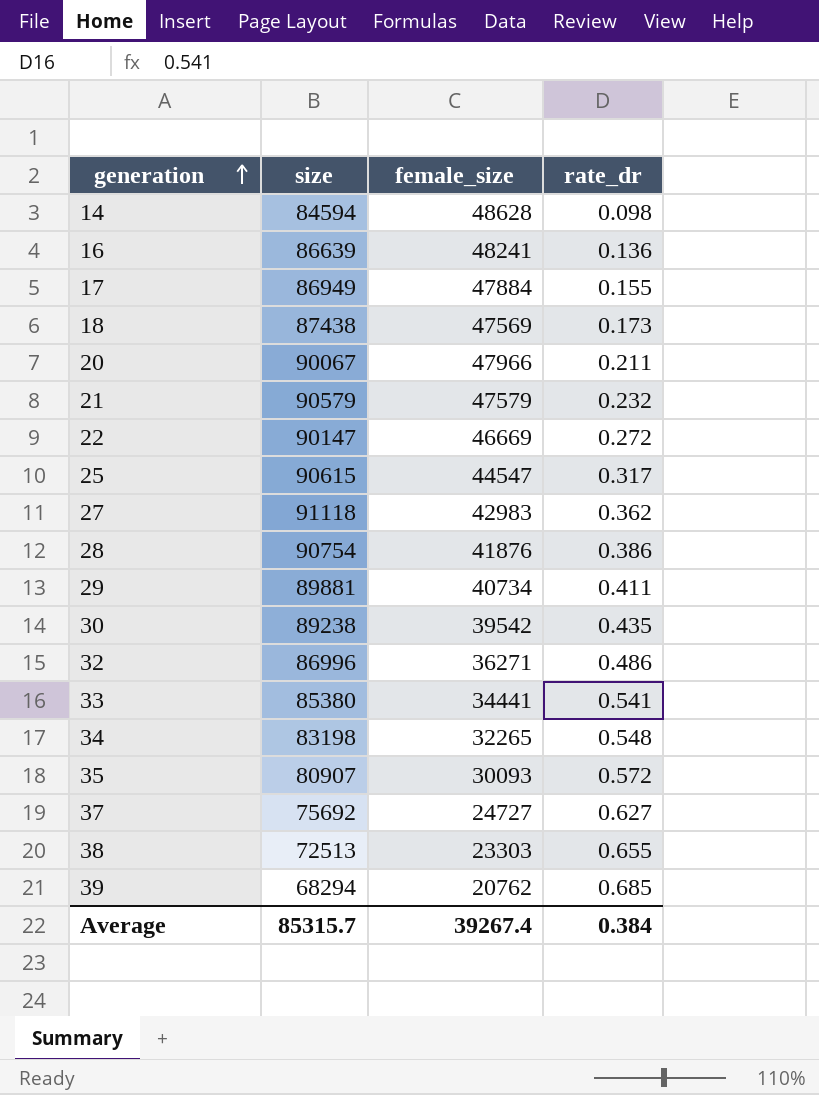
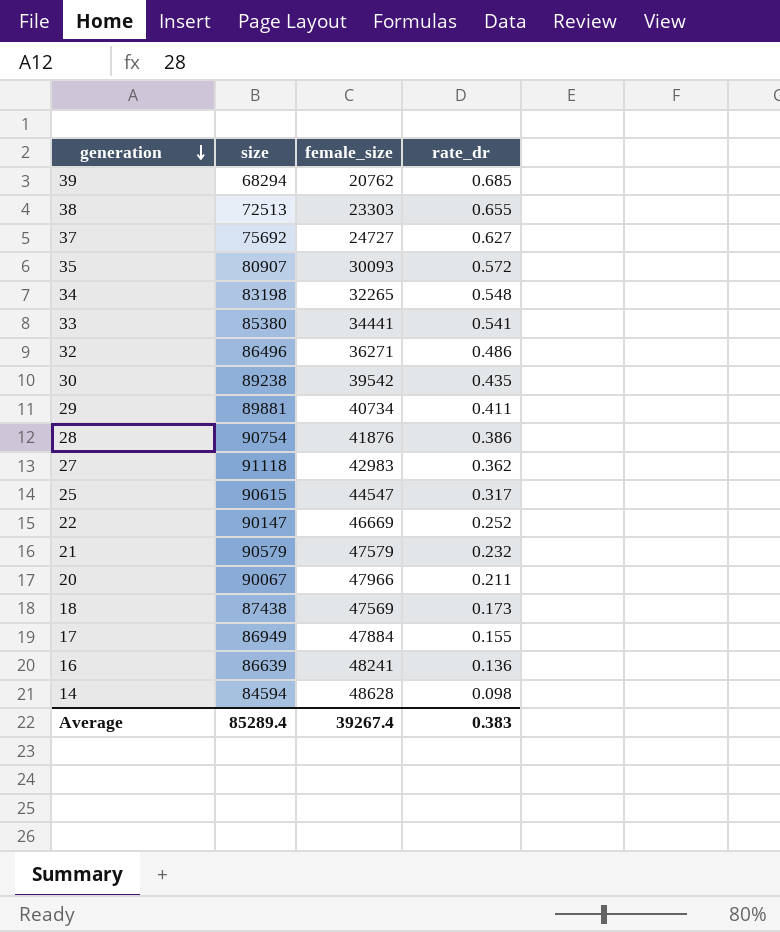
row order: generation ascending -> generation descending
32 | size: 86996 -> 86496
22 | rate_dr: 0.272 -> 0.252
Average | size: 85315.7 -> 85289.4
Average | rate_dr: 0.384 -> 0.383

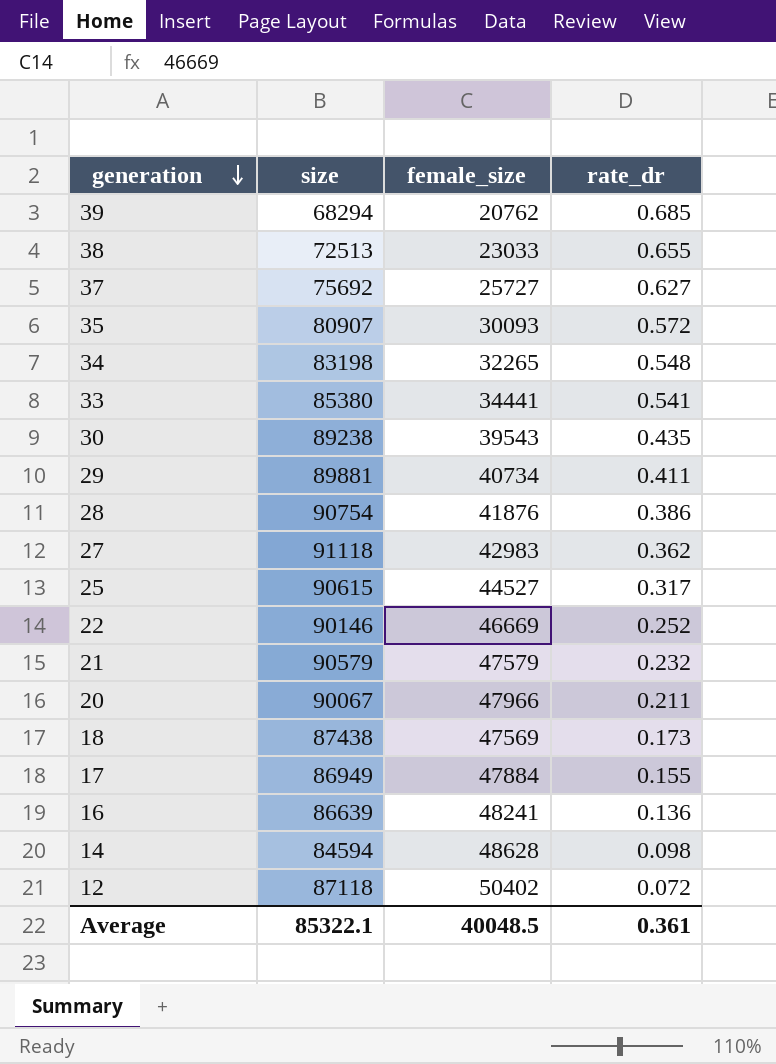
row 32: 86496 | 36271 | 0.486 -> none
38 | female_size: 23303 -> 23033
37 | female_size: 24727 -> 25727
30 | female_size: 39542 -> 39543
25 | female_size: 44547 -> 44527
22 | size: 90147 -> 90146
row 12: none -> 87118 | 50402 | 0.072
Average | size: 85289.4 -> 85322.1
Average | female_size: 39267.4 -> 40048.5
Average | rate_dr: 0.383 -> 0.361

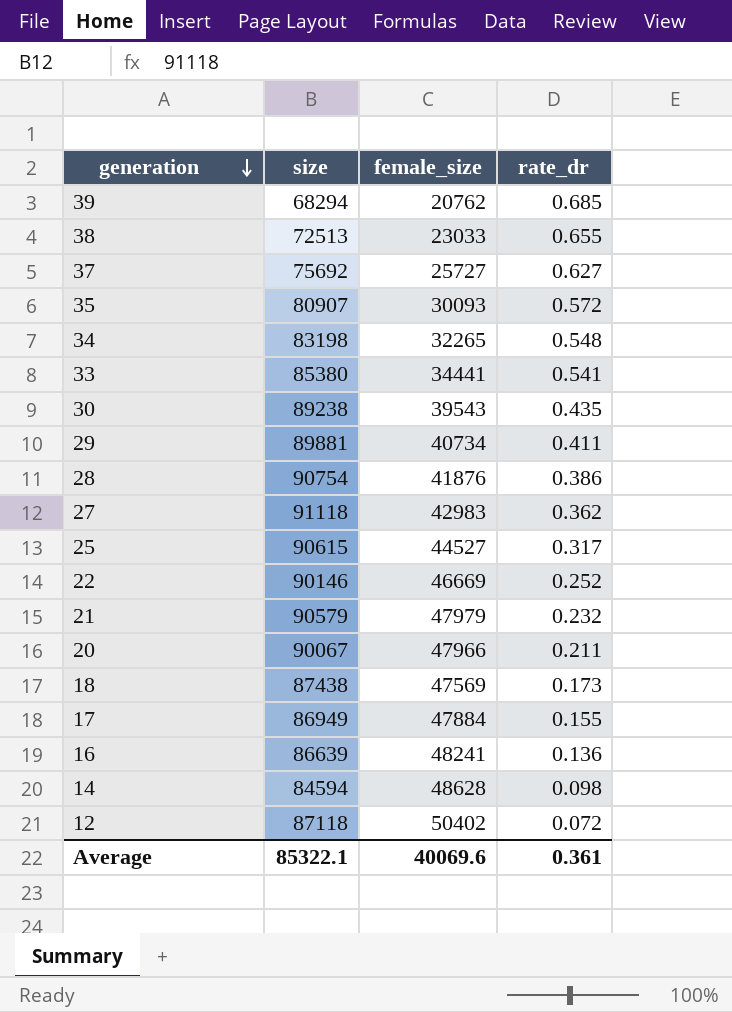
21 | female_size: 47579 -> 47979
Average | female_size: 40048.5 -> 40069.6

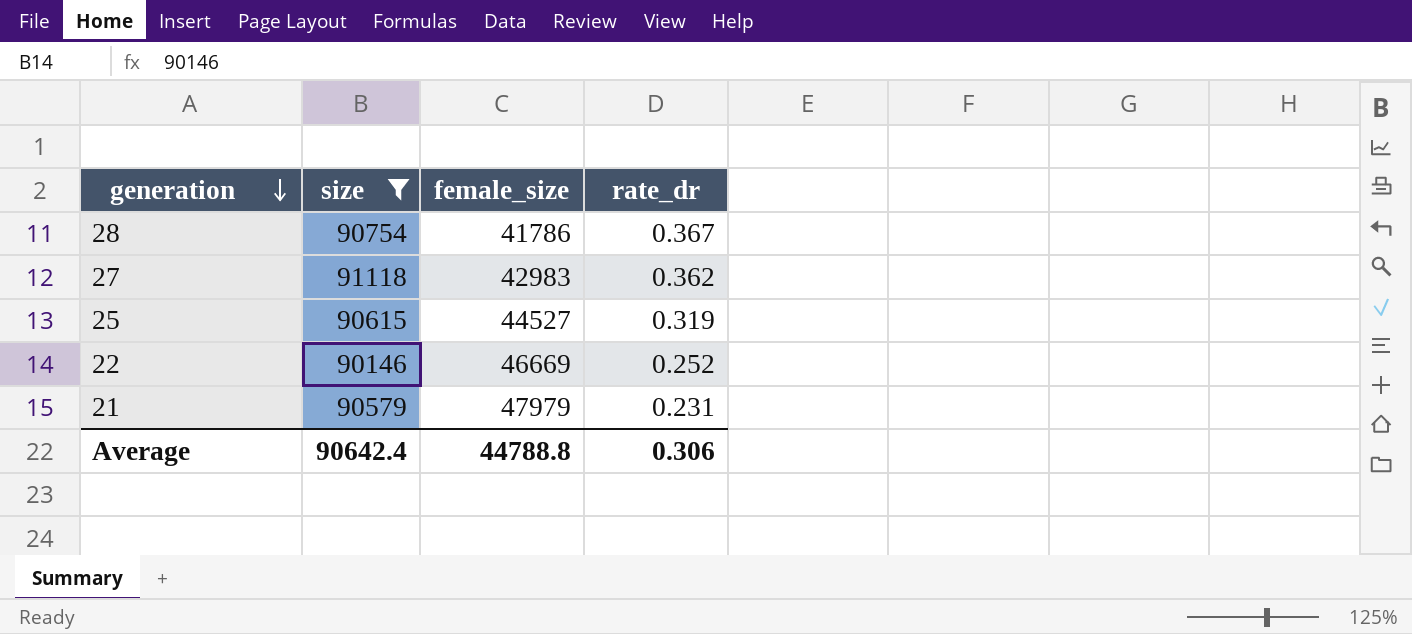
filter: none -> size >= 90146
28 | female_size: 41876 -> 41786
28 | rate_dr: 0.386 -> 0.367
25 | rate_dr: 0.317 -> 0.319
21 | rate_dr: 0.232 -> 0.231
Average | size: 85322.1 -> 90642.4
Average | female_size: 40069.6 -> 44788.8
Average | rate_dr: 0.361 -> 0.306

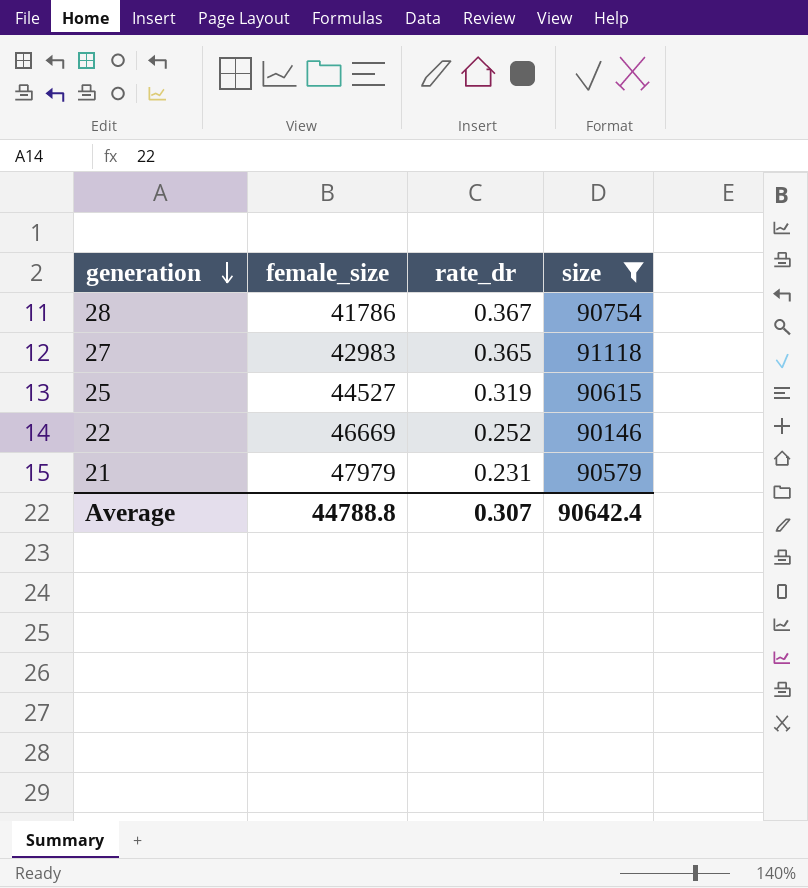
column size | position: 2 -> 4
27 | rate_dr: 0.362 -> 0.365
Average | rate_dr: 0.306 -> 0.307

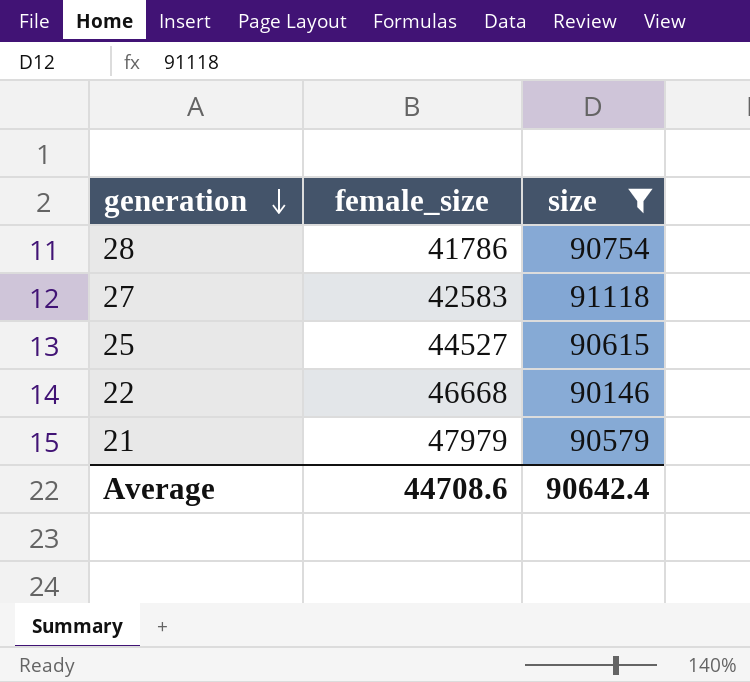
column rate_dr | position: 3 -> none
27 | female_size: 42983 -> 42583
22 | female_size: 46669 -> 46668
Average | female_size: 44788.8 -> 44708.6

